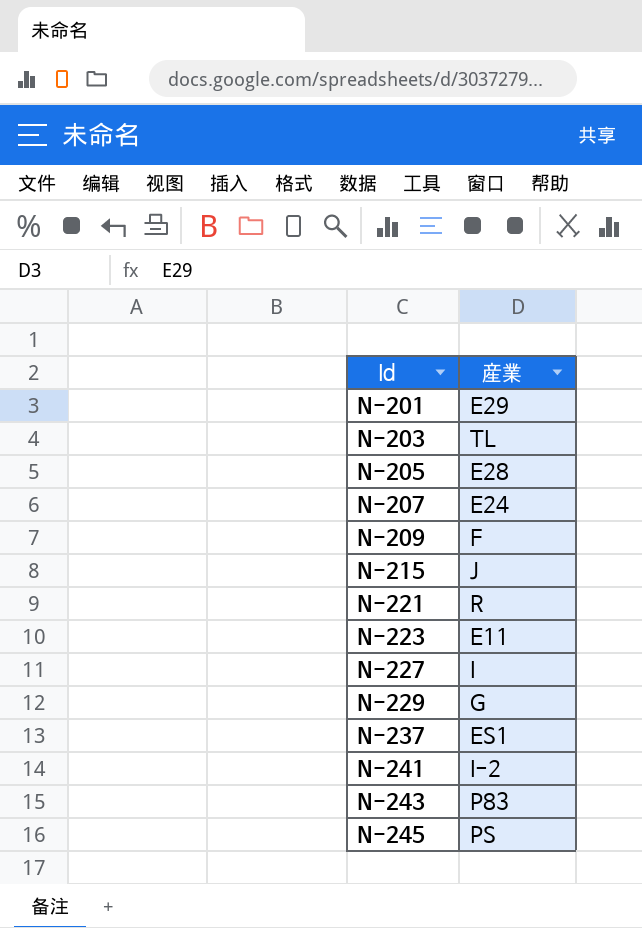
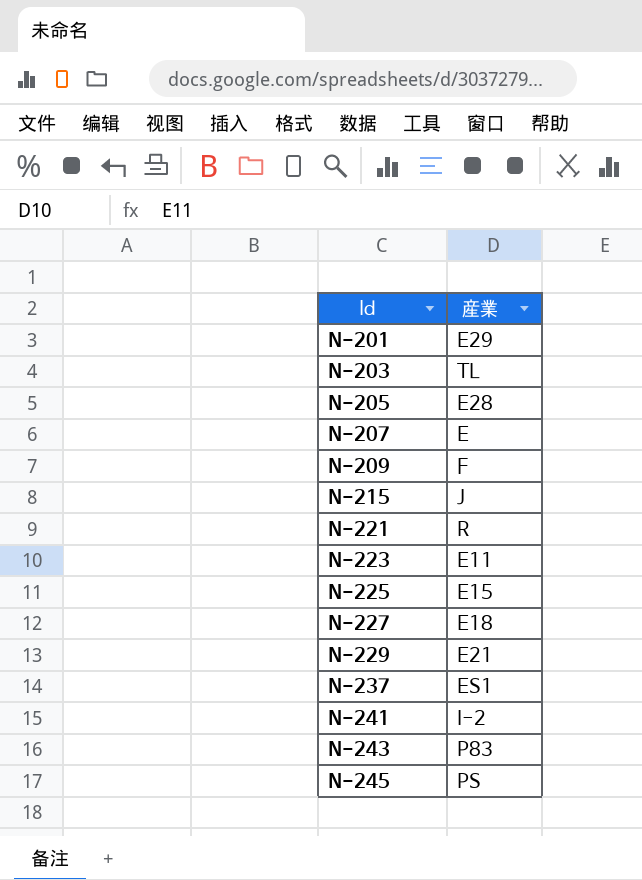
N-207 | 産業: E24 -> E
row N-225: none -> E15
N-227 | 産業: I -> E18
N-229 | 産業: G -> E21

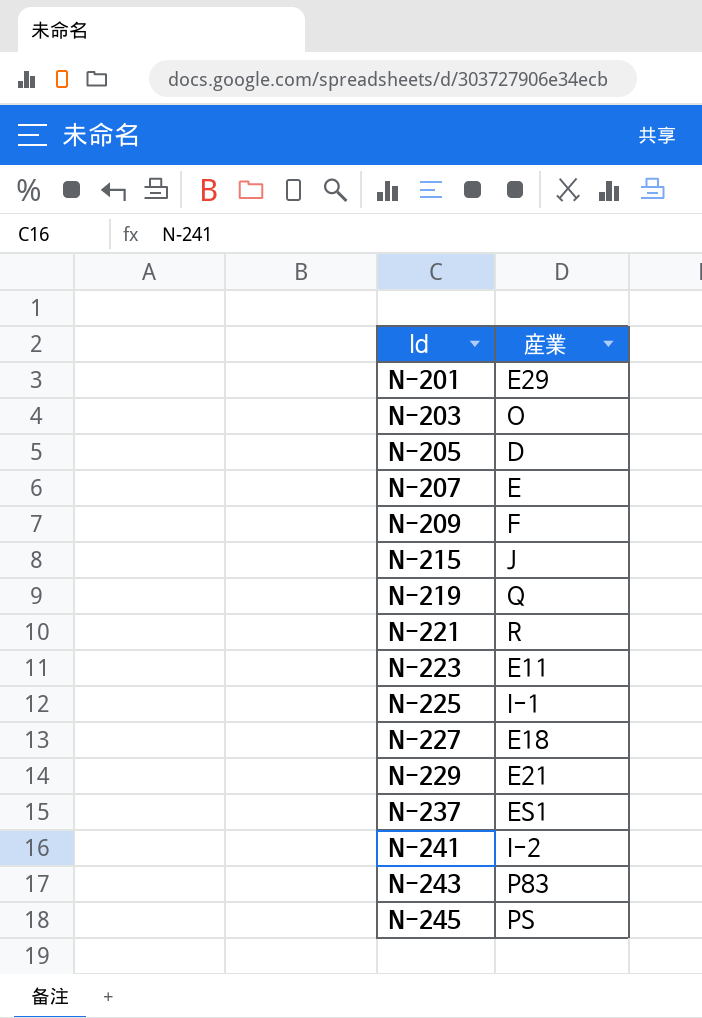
N-203 | 産業: TL -> O
N-205 | 産業: E28 -> D
row N-219: none -> Q
N-225 | 産業: E15 -> I-1

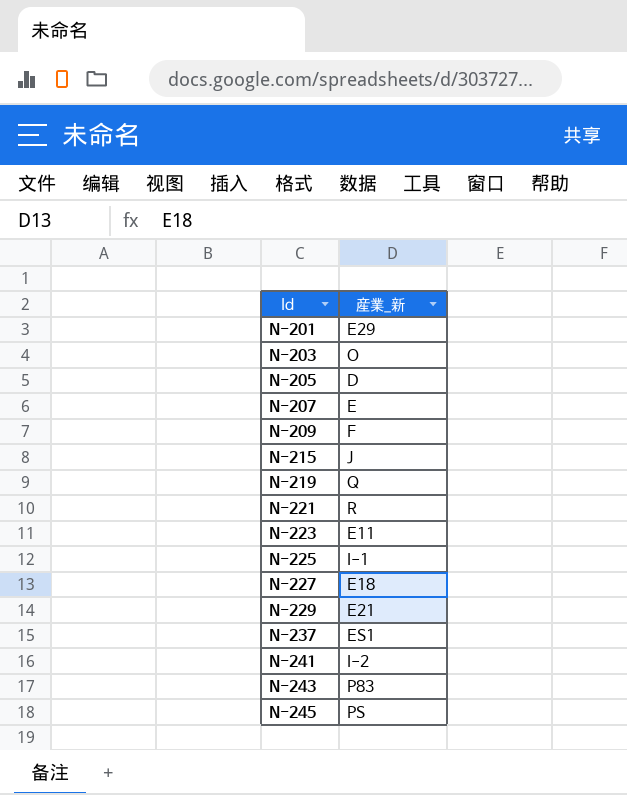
column name: 産業 -> 産業_新

